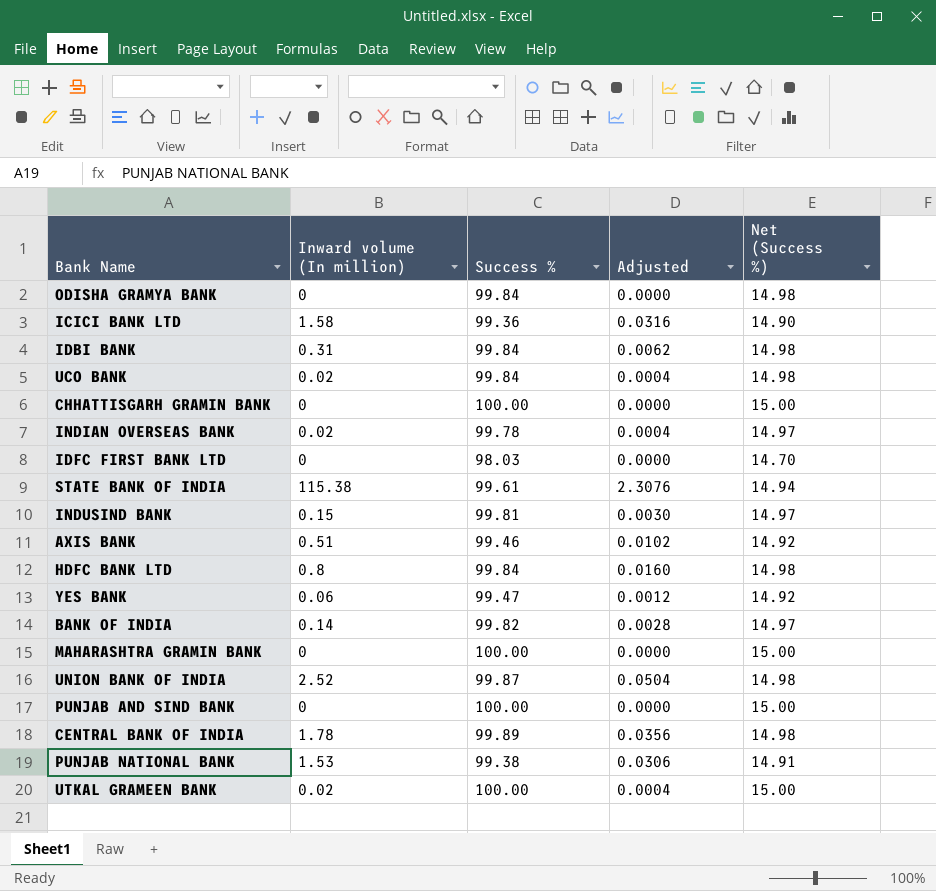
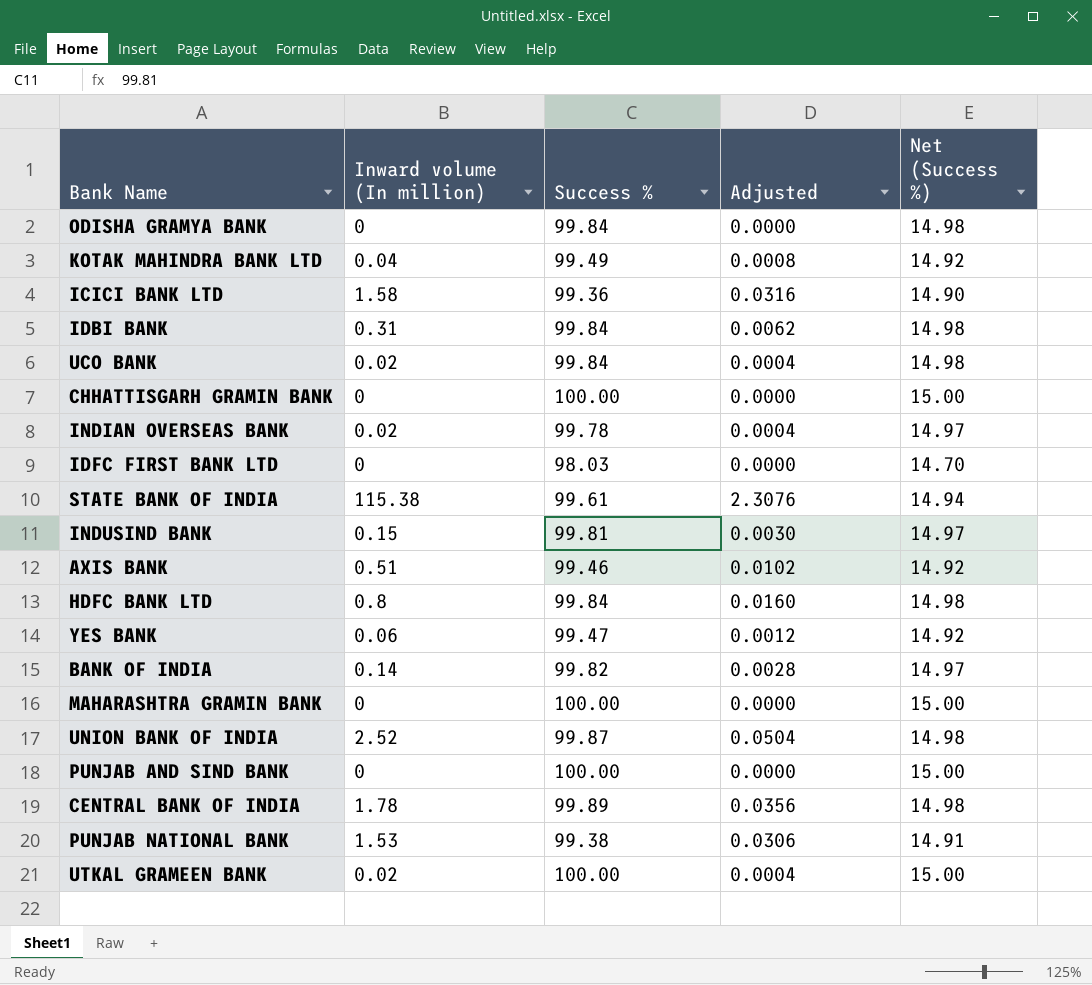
row KOTAK MAHINDRA BANK LTD: none -> 0.04 | 99.49 | 0.0008 | 14.92

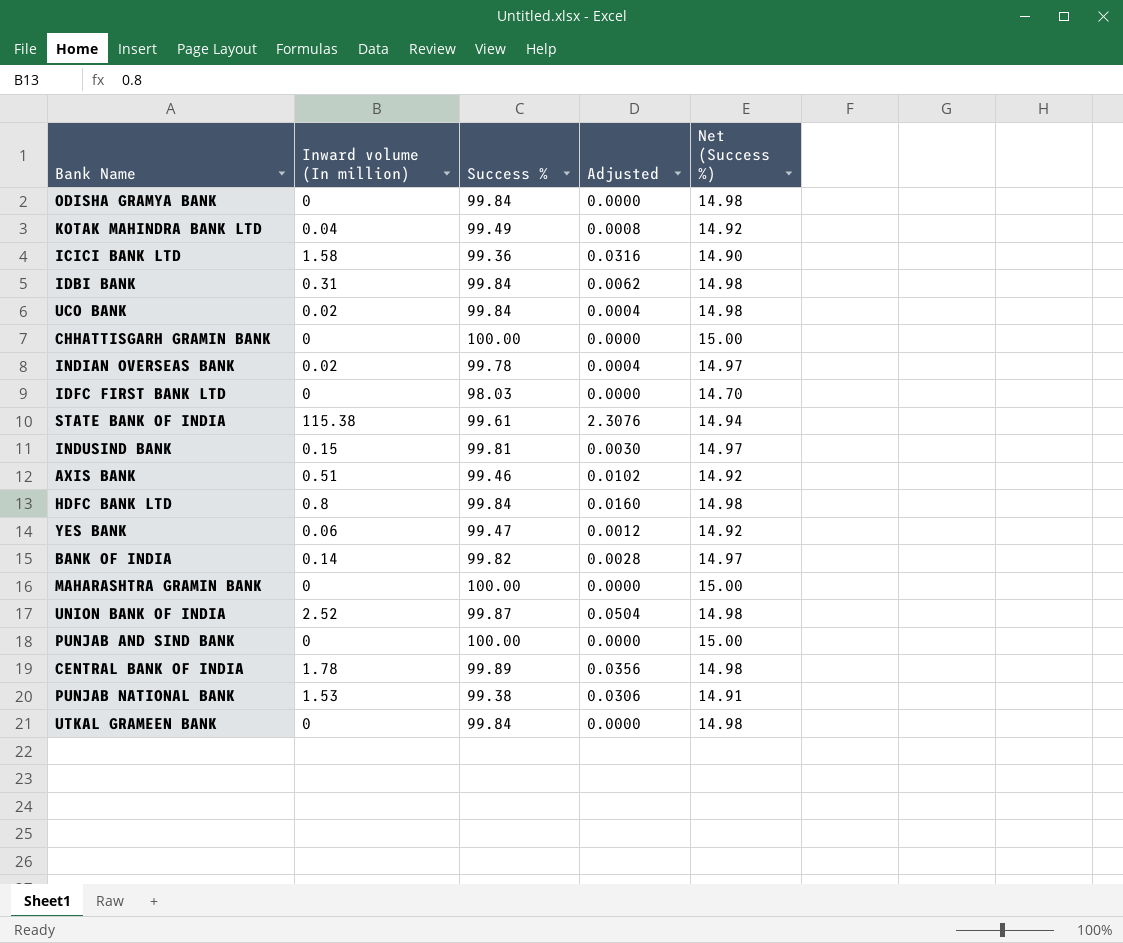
UTKAL GRAMEEN BANK | Inward volume (In million): 0.02 -> 0
UTKAL GRAMEEN BANK | Success %: 100.00 -> 99.84
UTKAL GRAMEEN BANK | Adjusted: 0.0004 -> 0.0000
UTKAL GRAMEEN BANK | Net (Success %): 15.00 -> 14.98

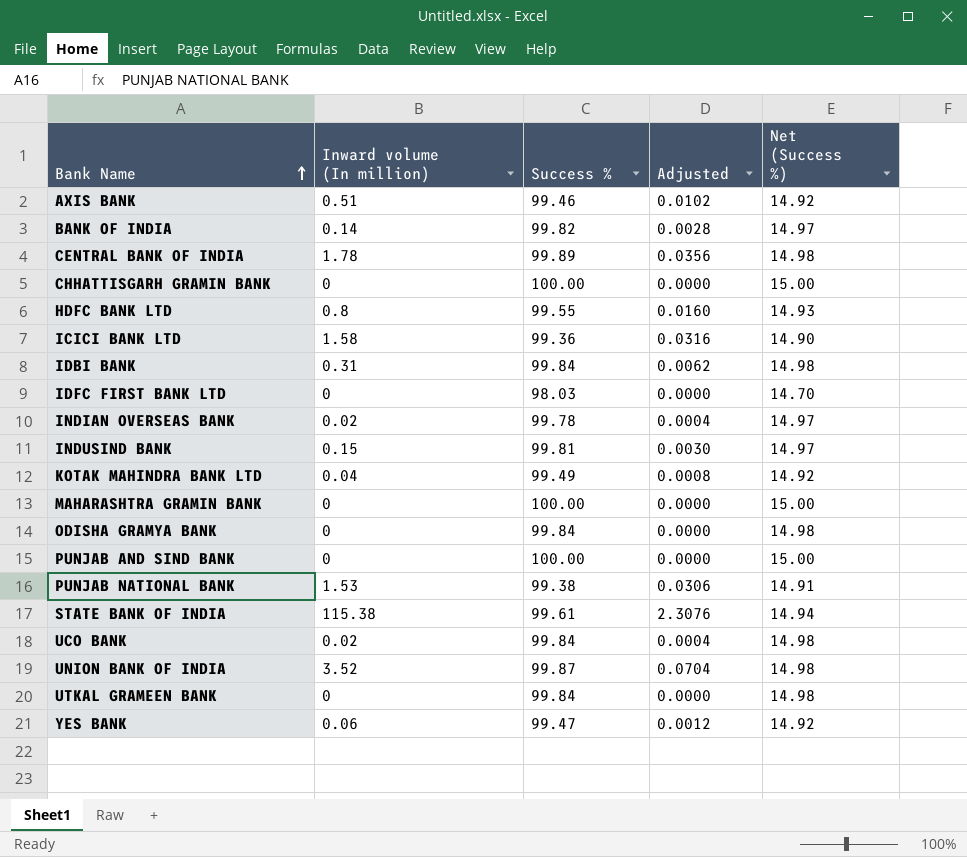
row order: none -> Bank Name ascending
HDFC BANK LTD | Success %: 99.84 -> 99.55
HDFC BANK LTD | Net (Success %): 14.98 -> 14.93
UNION BANK OF INDIA | Inward volume (In million): 2.52 -> 3.52
UNION BANK OF INDIA | Adjusted: 0.0504 -> 0.0704

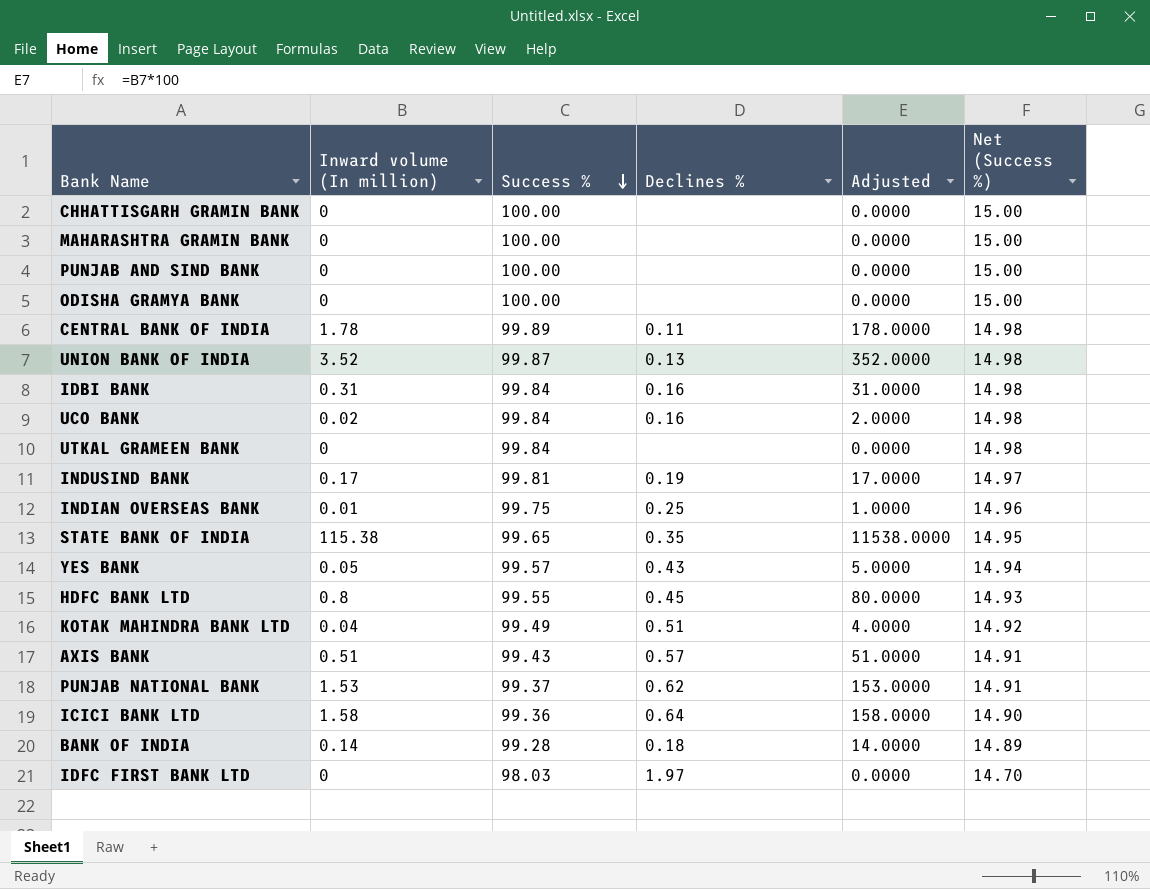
row order: Bank Name ascending -> Success % descending
column Declines % | position: none -> 4
column Adjusted | formula: [Inward volume (In million)] * 0.02 -> [Inward volume (In million)] * 100
ODISHA GRAMYA BANK | Success %: 99.84 -> 100.00
ODISHA GRAMYA BANK | Net (Success %): 14.98 -> 15.00
INDUSIND BANK | Inward volume (In million): 0.15 -> 0.17
INDIAN OVERSEAS BANK | Inward volume (In million): 0.02 -> 0.01
INDIAN OVERSEAS BANK | Success %: 99.78 -> 99.75
INDIAN OVERSEAS BANK | Net (Success %): 14.97 -> 14.96
STATE BANK OF INDIA | Success %: 99.61 -> 99.65
STATE BANK OF INDIA | Net (Success %): 14.94 -> 14.95
YES BANK | Inward volume (In million): 0.06 -> 0.05
YES BANK | Success %: 99.47 -> 99.57
YES BANK | Net (Success %): 14.92 -> 14.94
AXIS BANK | Success %: 99.46 -> 99.43
AXIS BANK | Net (Success %): 14.92 -> 14.91
PUNJAB NATIONAL BANK | Success %: 99.38 -> 99.37
BANK OF INDIA | Success %: 99.82 -> 99.28
BANK OF INDIA | Net (Success %): 14.97 -> 14.89

